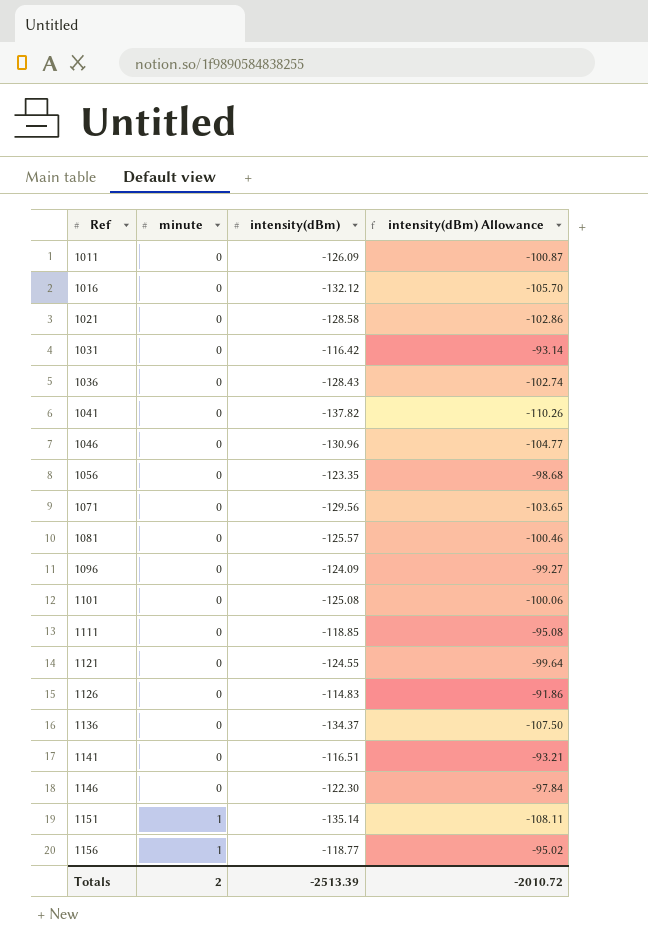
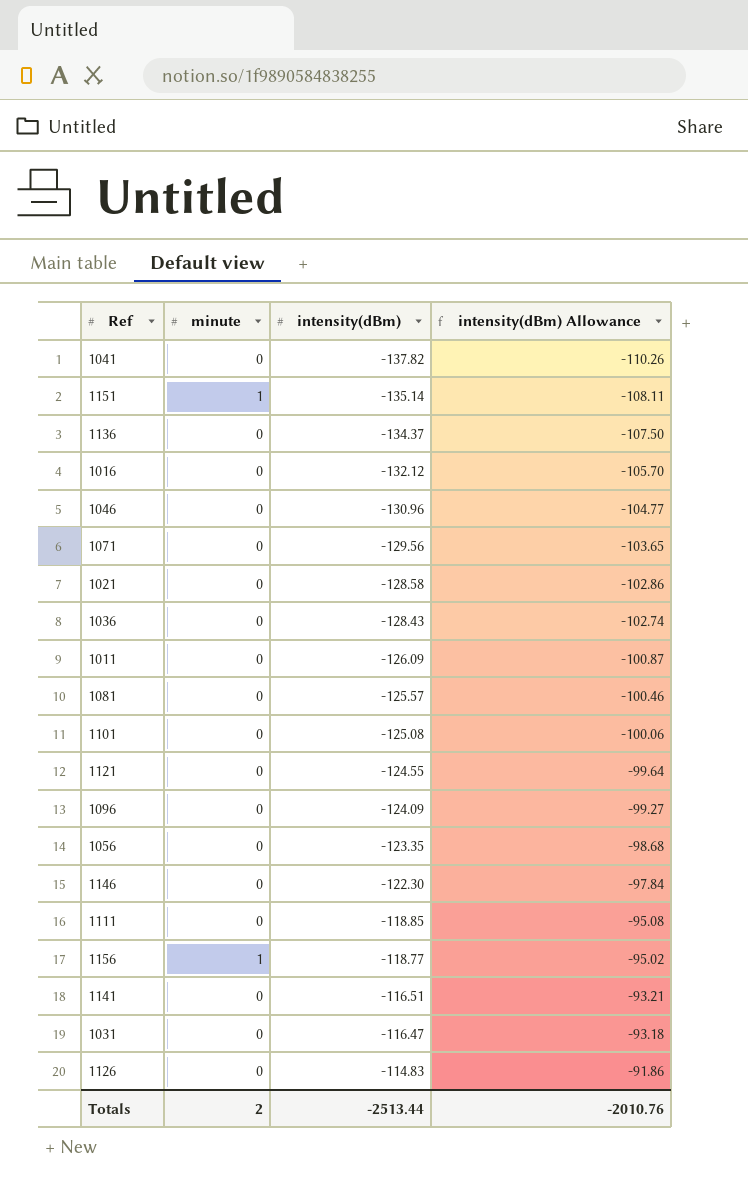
row order: Ref ascending -> intensity(dBm) ascending
1031 | intensity(dBm): -116.42 -> -116.47
1031 | intensity(dBm) Allowance: -93.14 -> -93.18
Totals | intensity(dBm): -2513.39 -> -2513.44
Totals | intensity(dBm) Allowance: -2010.72 -> -2010.76

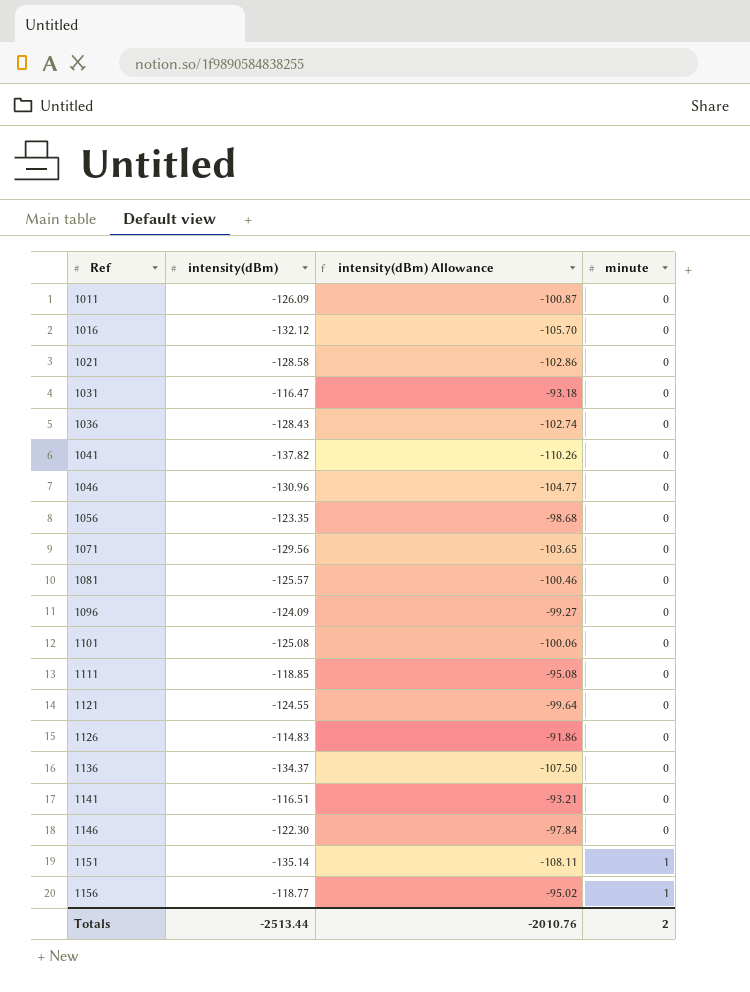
row order: intensity(dBm) ascending -> Ref ascending
column minute | position: 2 -> 4

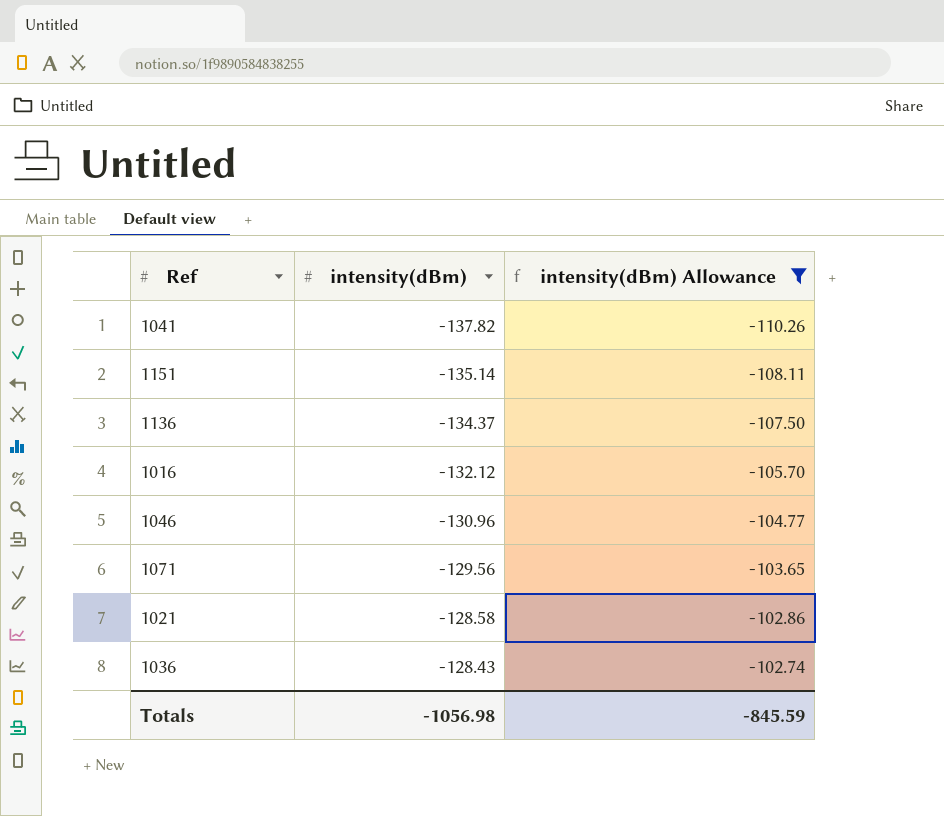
filter: none -> intensity(dBm) Allowance <= -102.74
row order: Ref ascending -> intensity(dBm) ascending
column minute | position: 4 -> none
Totals | intensity(dBm): -2513.44 -> -1056.98
Totals | intensity(dBm) Allowance: -2010.76 -> -845.59

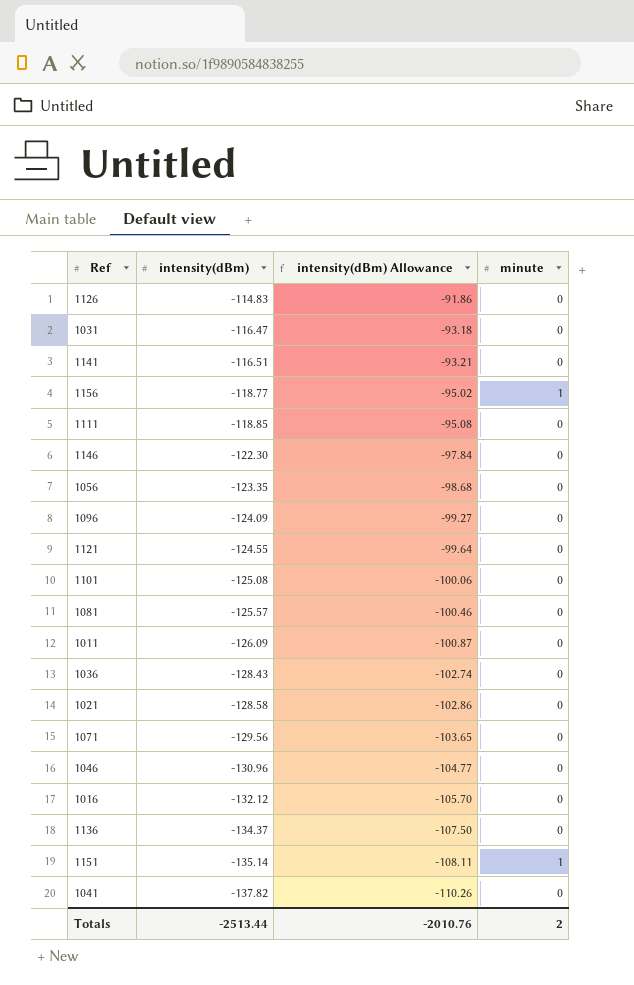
filter: intensity(dBm) Allowance <= -102.74 -> none
row order: intensity(dBm) ascending -> intensity(dBm) descending
column minute | position: none -> 4
Totals | intensity(dBm): -1056.98 -> -2513.44
Totals | intensity(dBm) Allowance: -845.59 -> -2010.76

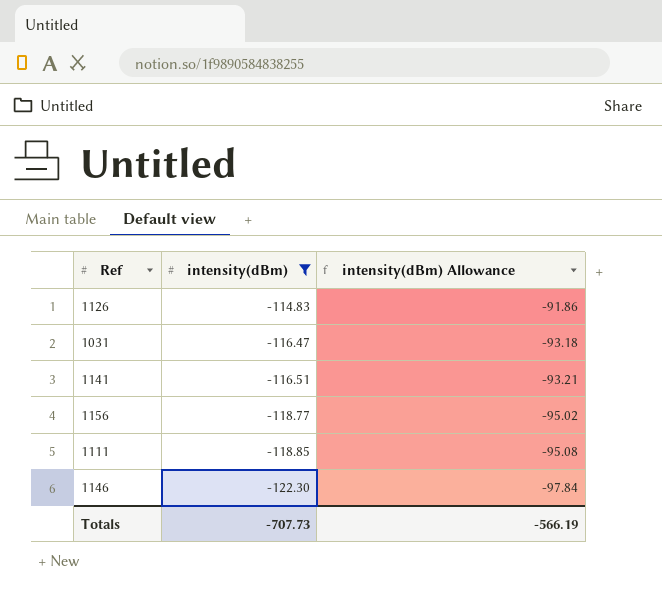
filter: none -> intensity(dBm) >= -122.30
column minute | position: 4 -> none
Totals | intensity(dBm): -2513.44 -> -707.73
Totals | intensity(dBm) Allowance: -2010.76 -> -566.19

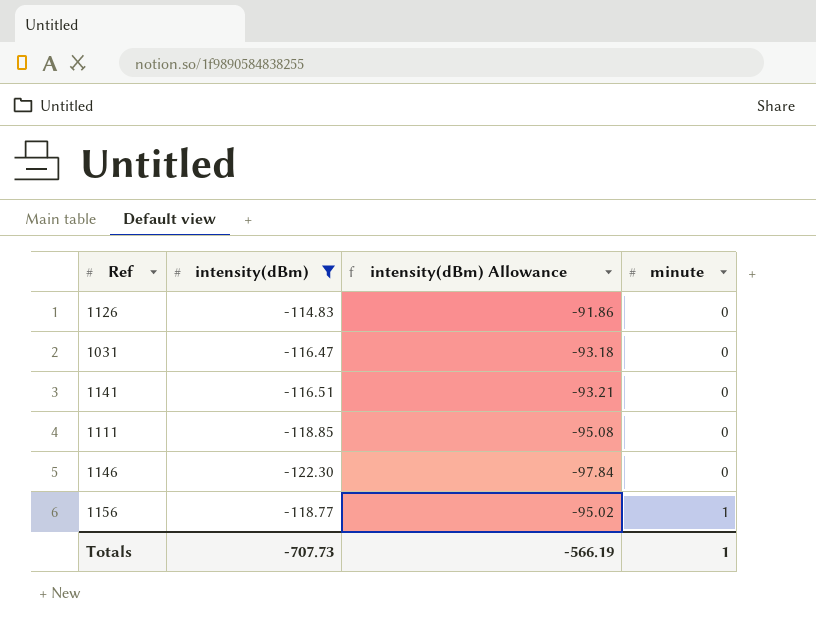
row order: intensity(dBm) descending -> minute ascending
column minute | position: none -> 4

